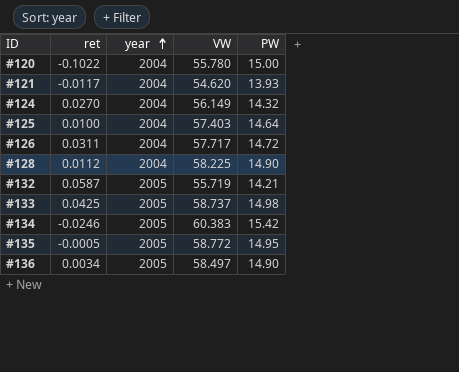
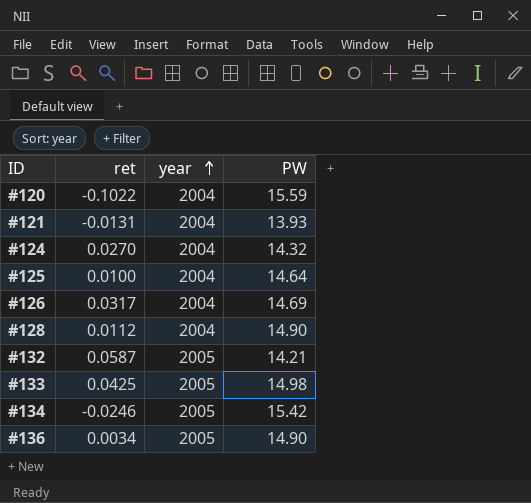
column VW | position: 4 -> none
row #135: -0.0005 | 2005 | 58.772 | 14.95 -> none
#120 | PW: 15.00 -> 15.59
#121 | ret: -0.0117 -> -0.0131
#126 | ret: 0.0311 -> 0.0317
#126 | PW: 14.72 -> 14.69

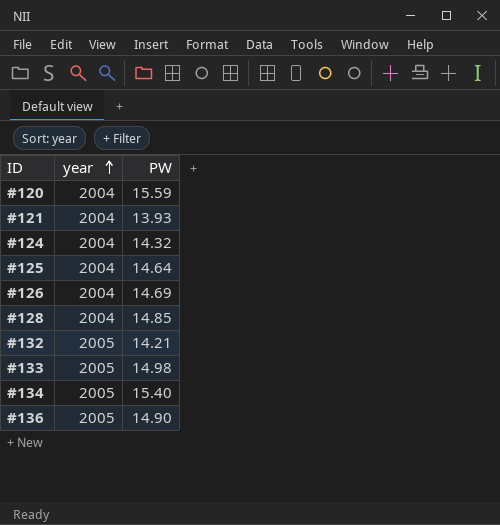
column ret | position: 2 -> none
#128 | PW: 14.90 -> 14.85
#134 | PW: 15.42 -> 15.40

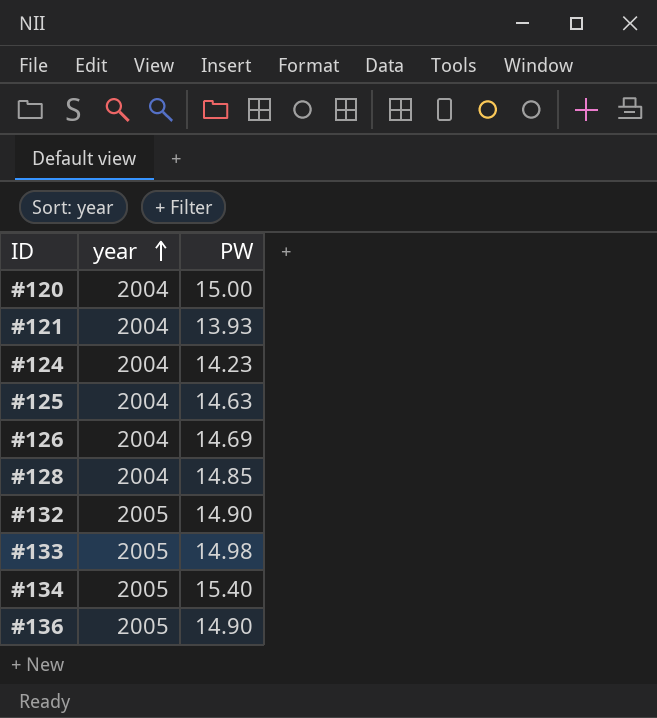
#120 | PW: 15.59 -> 15.00
#124 | PW: 14.32 -> 14.23
#125 | PW: 14.64 -> 14.63
#132 | PW: 14.21 -> 14.90

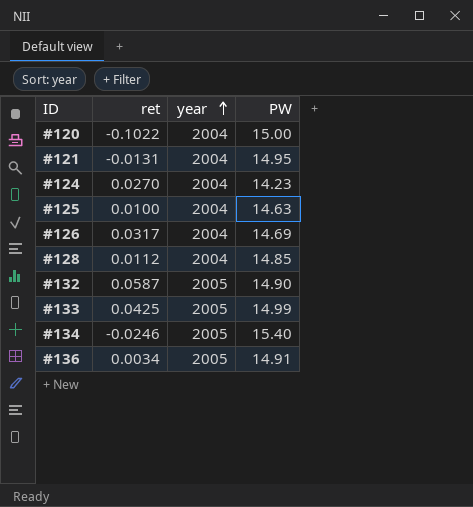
column ret | position: none -> 2
#121 | PW: 13.93 -> 14.95
#133 | PW: 14.98 -> 14.99
#136 | PW: 14.90 -> 14.91

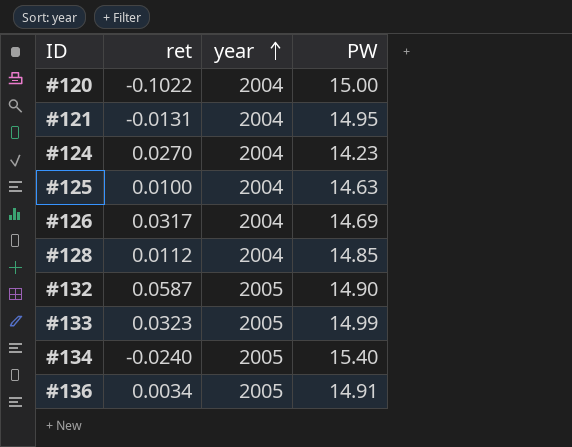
#133 | ret: 0.0425 -> 0.0323
#134 | ret: -0.0246 -> -0.0240

